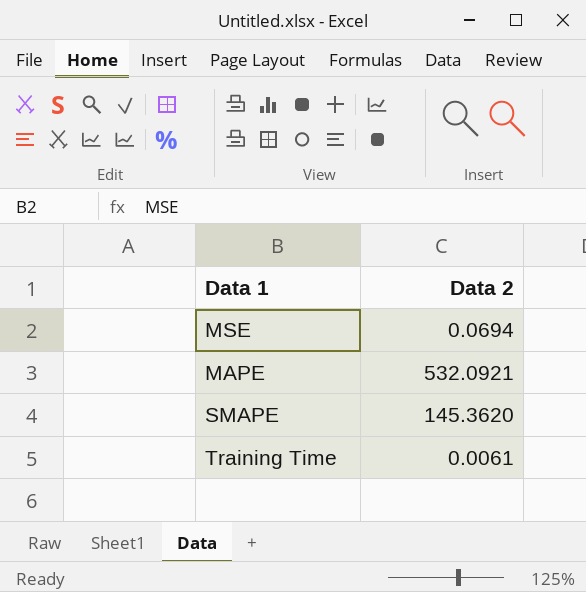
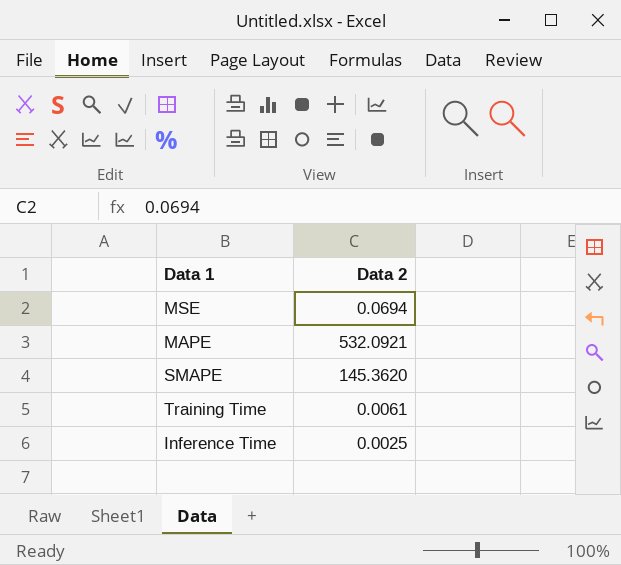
row Inference Time: none -> 0.0025

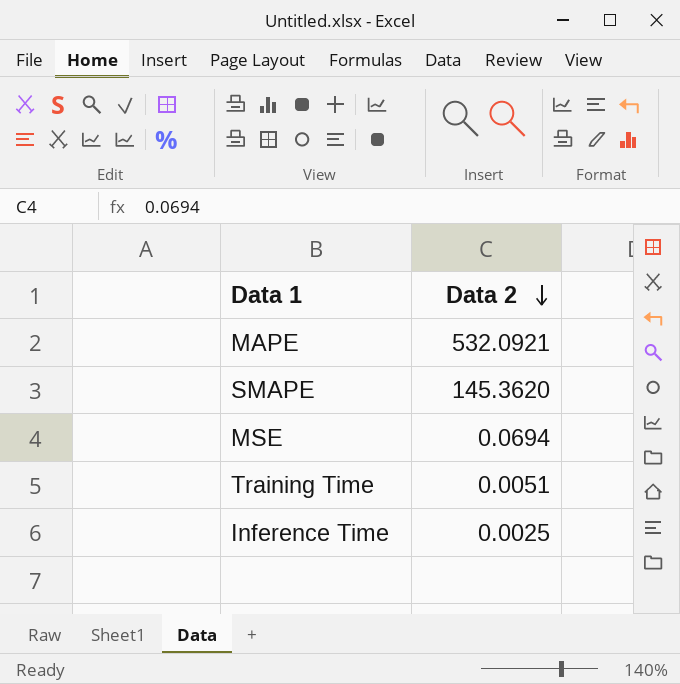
row order: none -> Data 2 descending
Training Time | Data 2: 0.0061 -> 0.0051

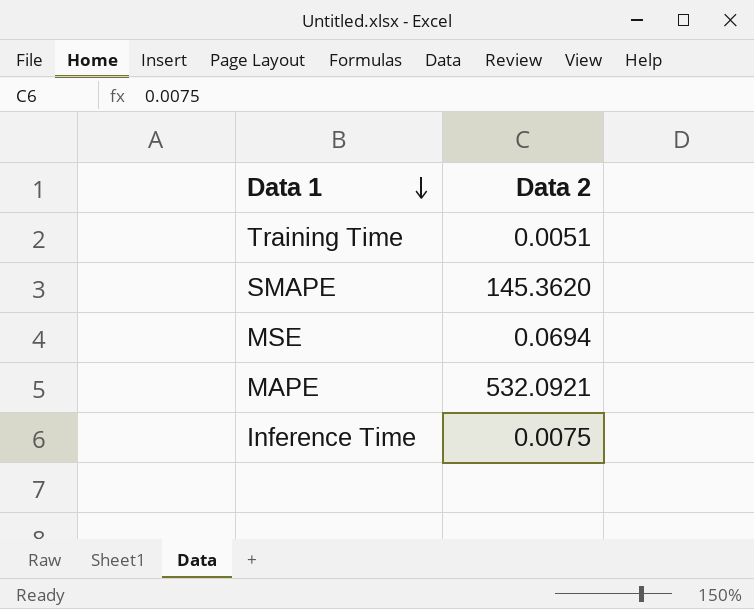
row order: Data 2 descending -> Data 1 descending
Inference Time | Data 2: 0.0025 -> 0.0075

